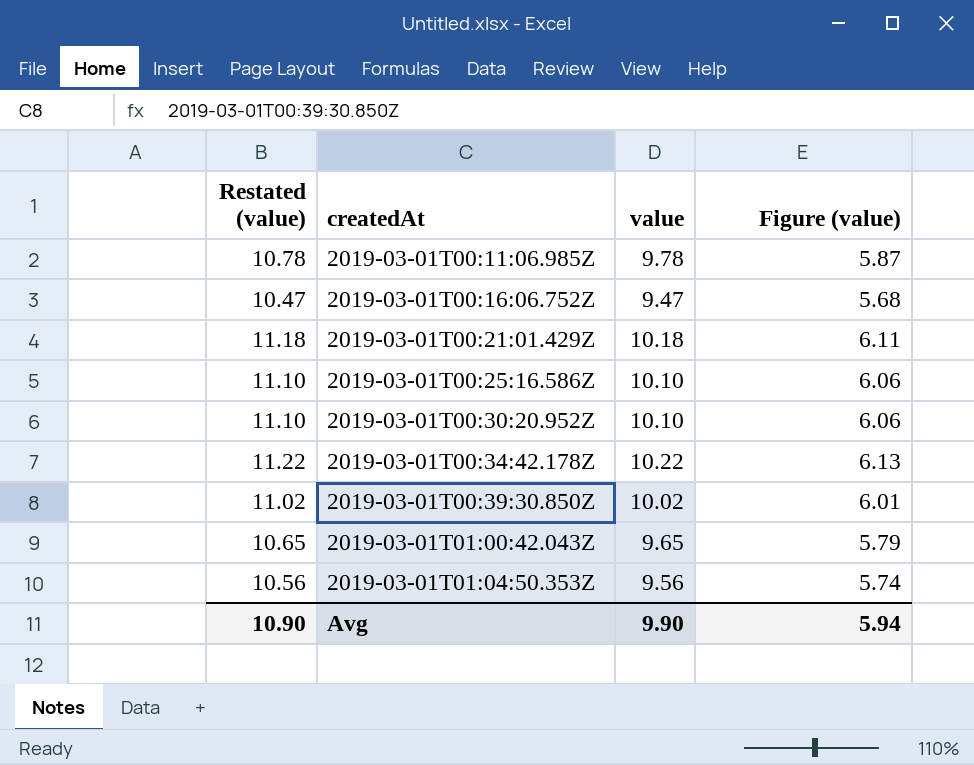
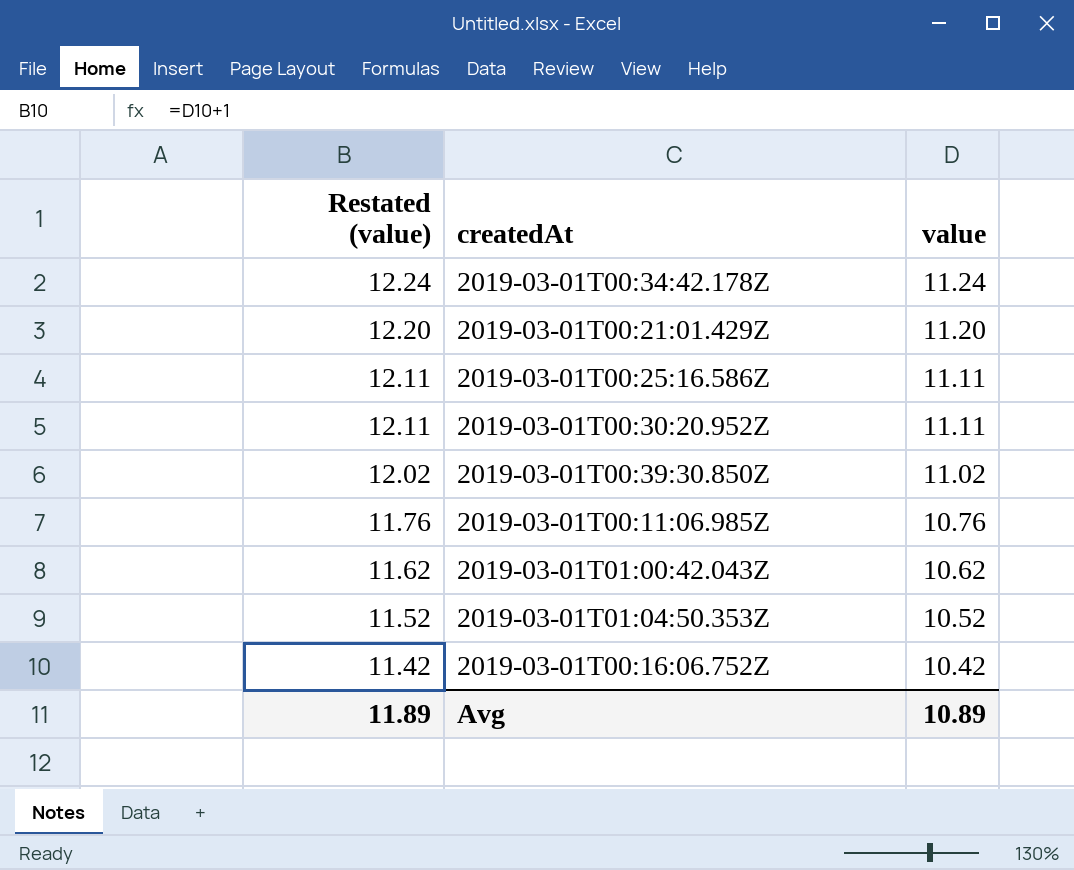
row order: createdAt ascending -> Restated (value) descending
column Figure (value) | formula: [value] * 0.6 -> none
2019-03-01T00:34:42.178Z | Restated (value): 11.22 -> 12.24
2019-03-01T00:34:42.178Z | value: 10.22 -> 11.24
2019-03-01T00:21:01.429Z | Restated (value): 11.18 -> 12.20
2019-03-01T00:21:01.429Z | value: 10.18 -> 11.20
2019-03-01T00:25:16.586Z | Restated (value): 11.10 -> 12.11
2019-03-01T00:25:16.586Z | value: 10.10 -> 11.11
2019-03-01T00:30:20.952Z | Restated (value): 11.10 -> 12.11
2019-03-01T00:30:20.952Z | value: 10.10 -> 11.11
2019-03-01T00:39:30.850Z | Restated (value): 11.02 -> 12.02
2019-03-01T00:39:30.850Z | value: 10.02 -> 11.02
2019-03-01T00:11:06.985Z | Restated (value): 10.78 -> 11.76
2019-03-01T00:11:06.985Z | value: 9.78 -> 10.76
2019-03-01T01:00:42.043Z | Restated (value): 10.65 -> 11.62
2019-03-01T01:00:42.043Z | value: 9.65 -> 10.62
2019-03-01T01:04:50.353Z | Restated (value): 10.56 -> 11.52
2019-03-01T01:04:50.353Z | value: 9.56 -> 10.52
2019-03-01T00:16:06.752Z | Restated (value): 10.47 -> 11.42
2019-03-01T00:16:06.752Z | value: 9.47 -> 10.42
Avg | Restated (value): 10.90 -> 11.89
Avg | value: 9.90 -> 10.89

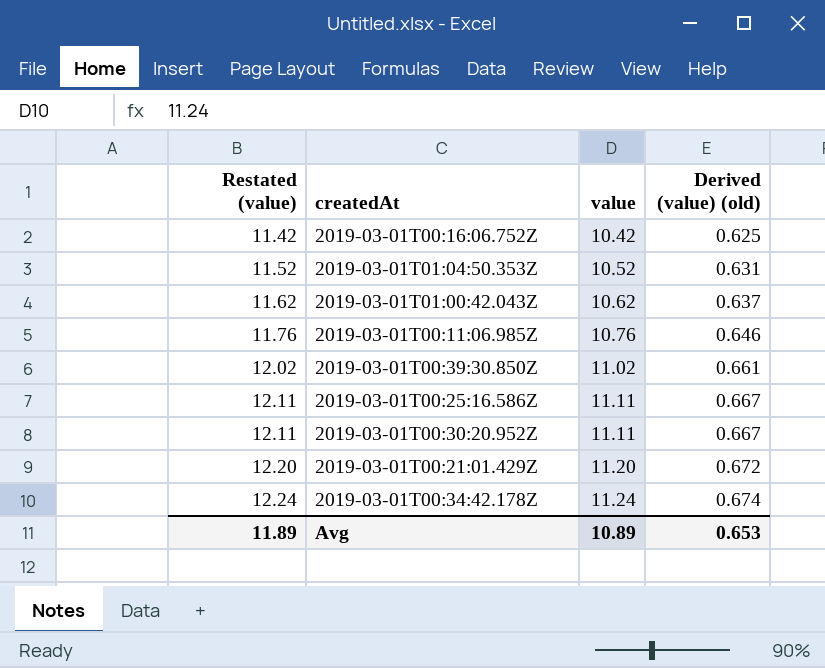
row order: Restated (value) descending -> Restated (value) ascending
column Derived (value) (old) | formula: none -> [value] * 0.06

